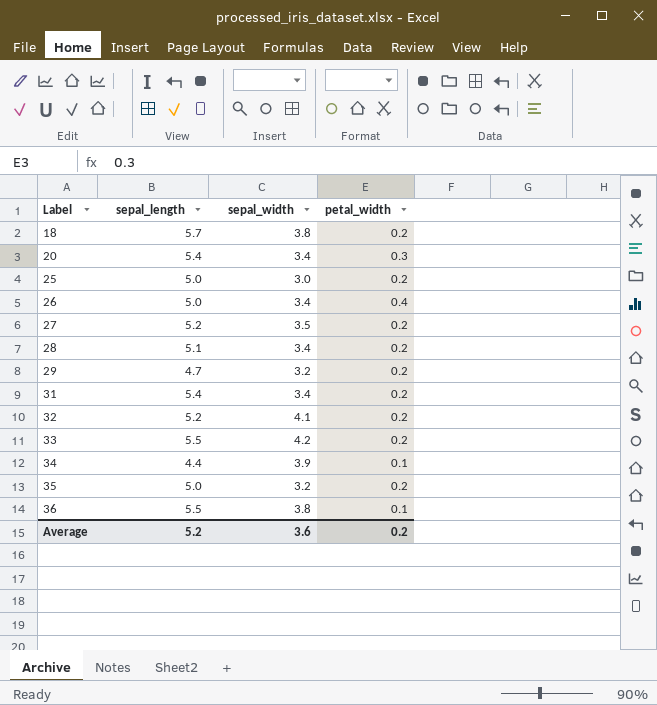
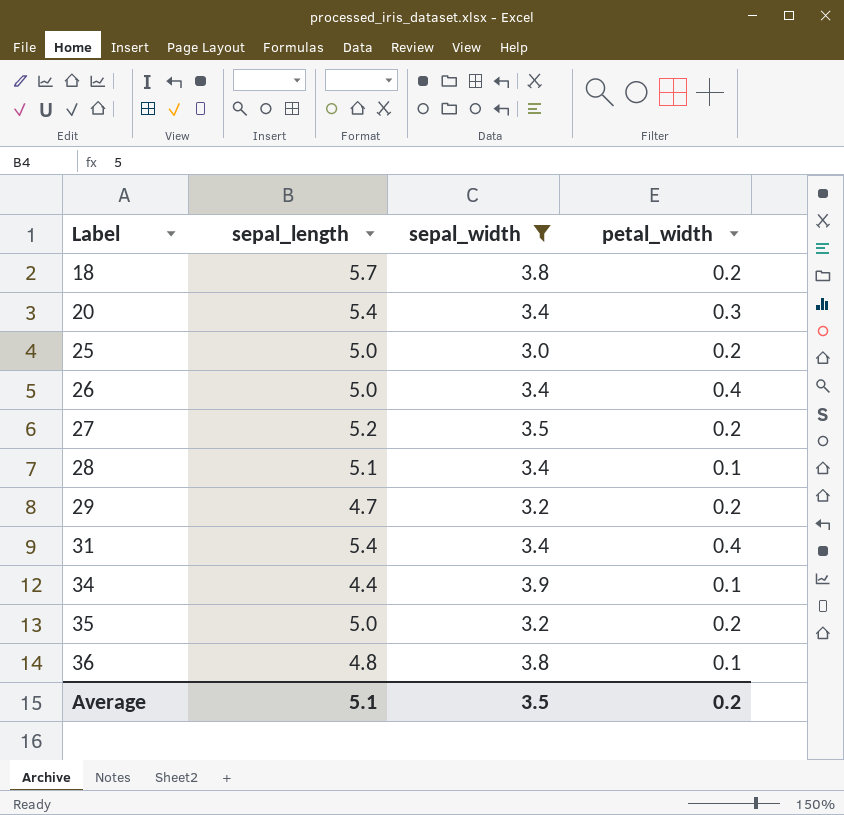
filter: none -> sepal_width <= 3.9
28 | petal_width: 0.2 -> 0.1
31 | petal_width: 0.2 -> 0.4
36 | sepal_length: 5.5 -> 4.8
Average | sepal_length: 5.2 -> 5.1
Average | sepal_width: 3.6 -> 3.5

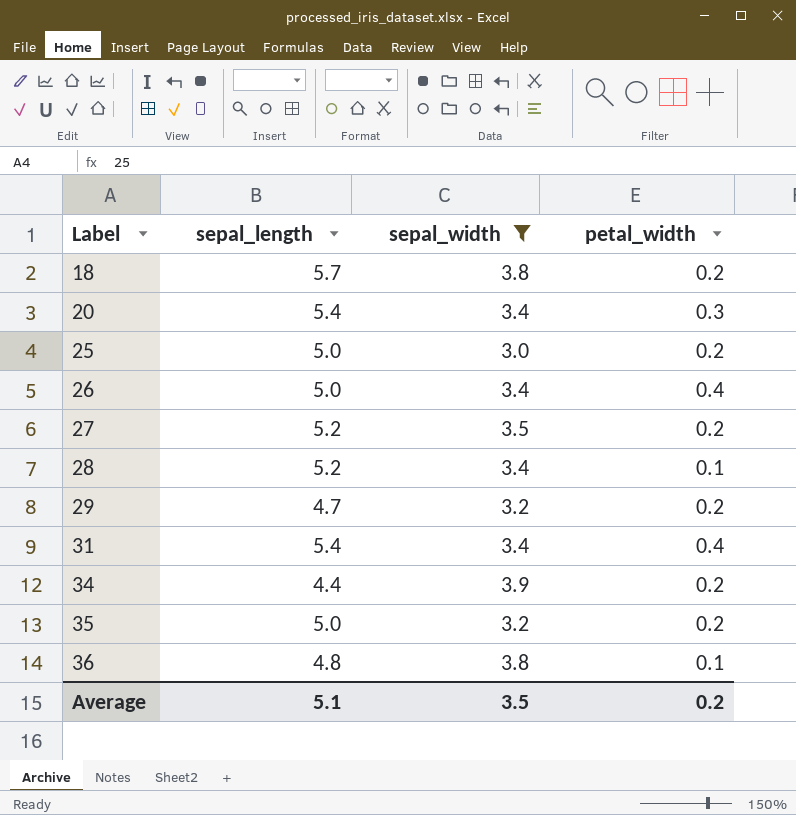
28 | sepal_length: 5.1 -> 5.2
34 | petal_width: 0.1 -> 0.2

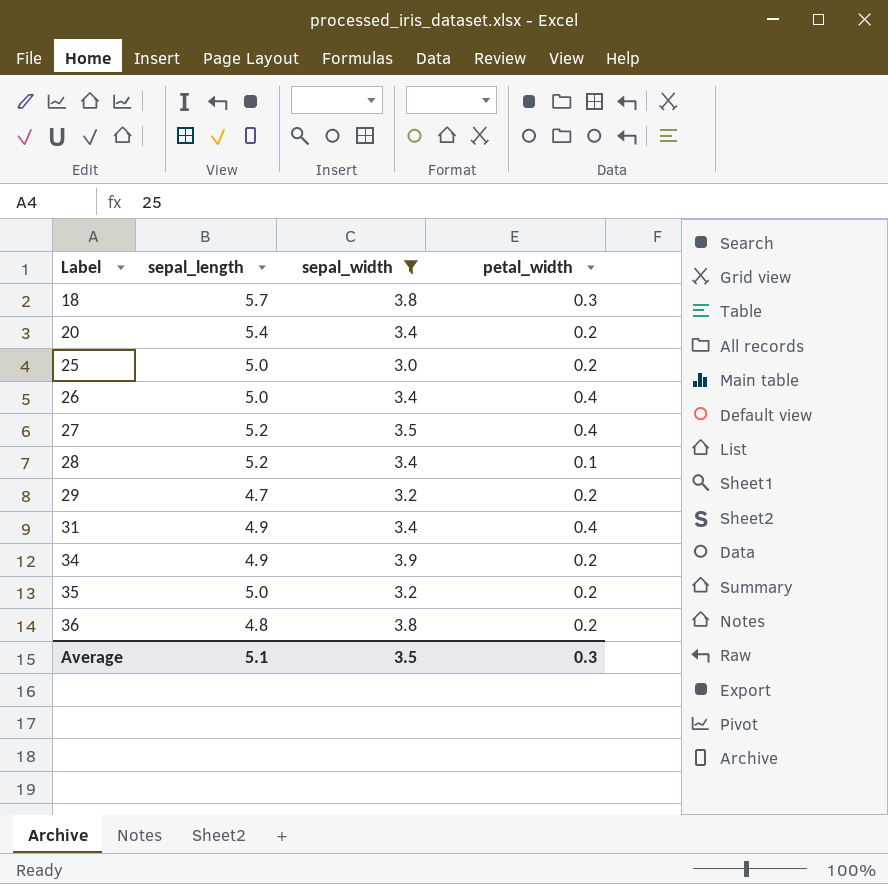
18 | petal_width: 0.2 -> 0.3
20 | petal_width: 0.3 -> 0.2
27 | petal_width: 0.2 -> 0.4
31 | sepal_length: 5.4 -> 4.9
34 | sepal_length: 4.4 -> 4.9
36 | petal_width: 0.1 -> 0.2
Average | petal_width: 0.2 -> 0.3

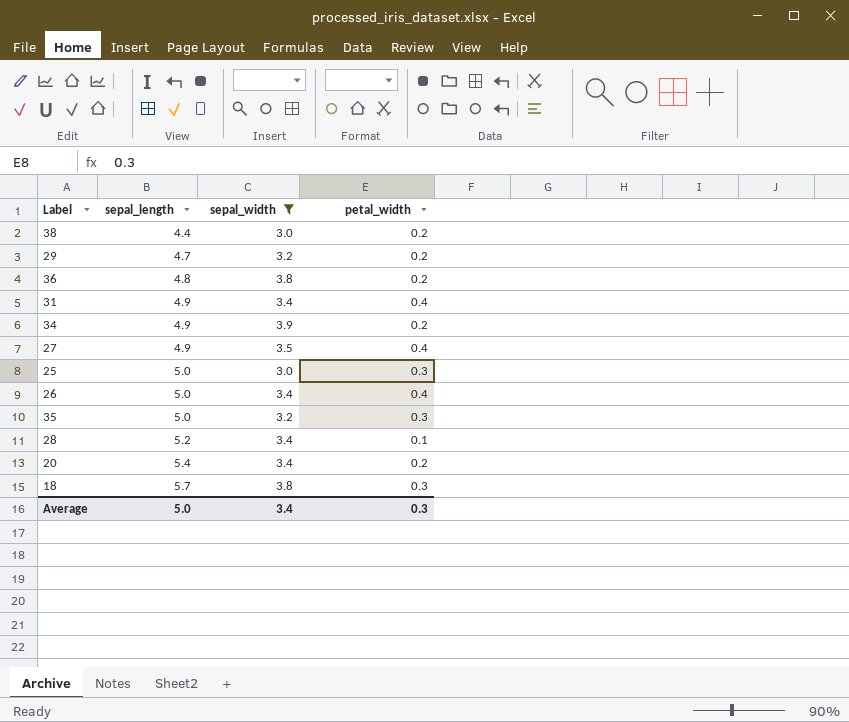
row order: Label ascending -> sepal_length ascending
row 38: none -> 4.4 | 3.0 | 0.2
27 | sepal_length: 5.2 -> 4.9
25 | petal_width: 0.2 -> 0.3
35 | petal_width: 0.2 -> 0.3
Average | sepal_length: 5.1 -> 5.0
Average | sepal_width: 3.5 -> 3.4

